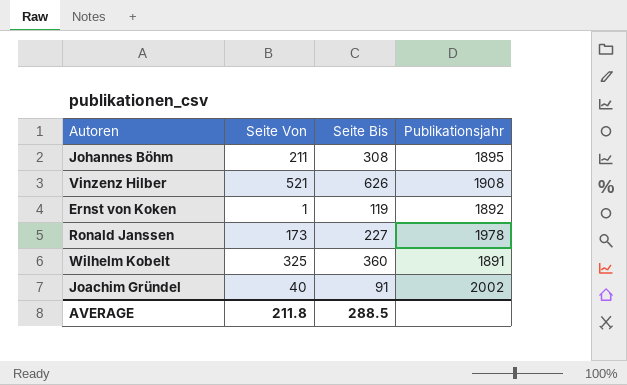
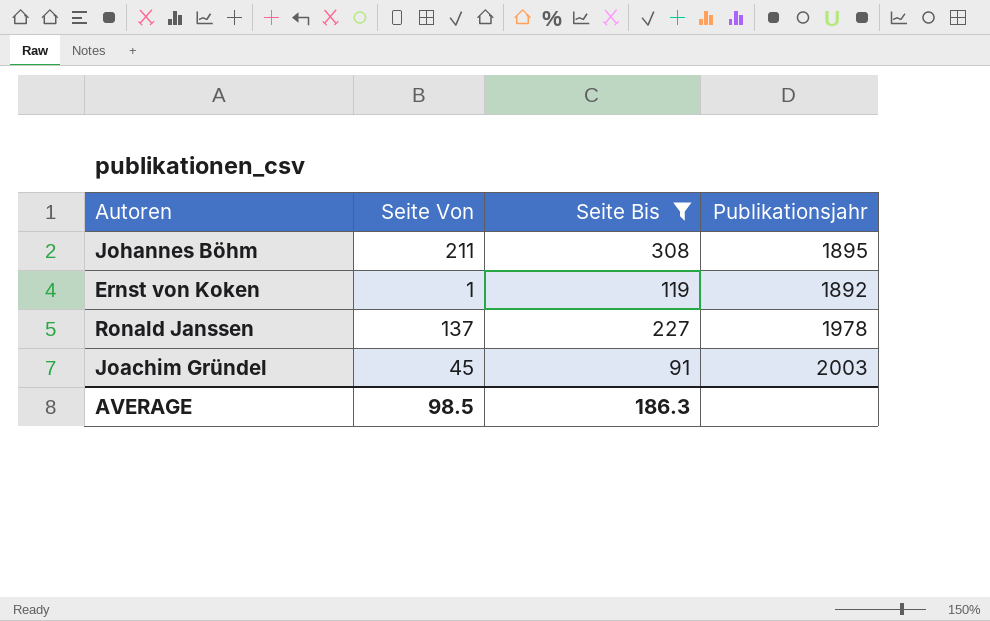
filter: none -> Seite Bis <= 308
Ronald Janssen | Seite Von: 173 -> 137
Joachim Gründel | Seite Von: 40 -> 45
Joachim Gründel | Publikationsjahr: 2002 -> 2003
AVERAGE | Seite Von: 211.8 -> 98.5
AVERAGE | Seite Bis: 288.5 -> 186.3

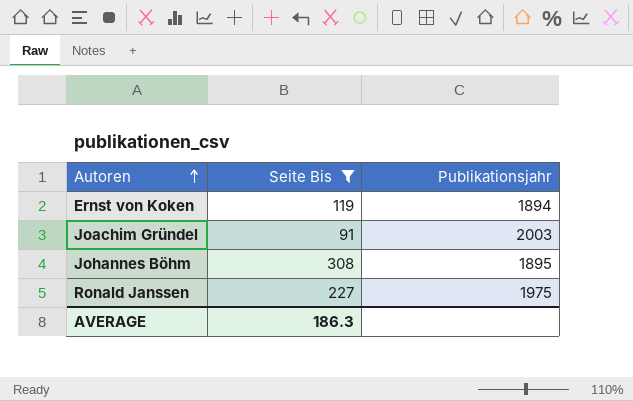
row order: none -> Autoren ascending
column Seite Von | position: 2 -> none
Ernst von Koken | Publikationsjahr: 1892 -> 1894
Ronald Janssen | Publikationsjahr: 1978 -> 1975

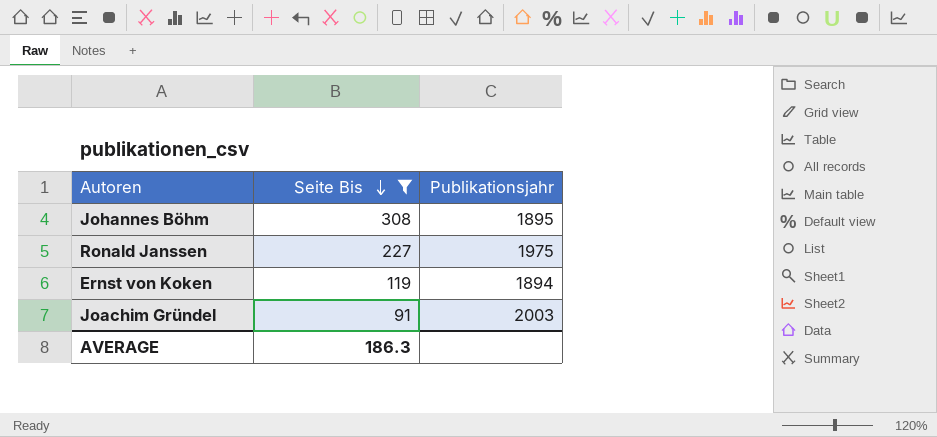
row order: Autoren ascending -> Seite Bis descending

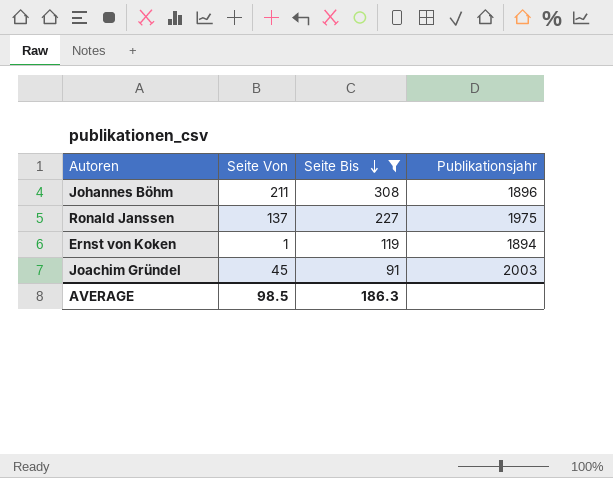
column Seite Von | position: none -> 2
Johannes Böhm | Publikationsjahr: 1895 -> 1896

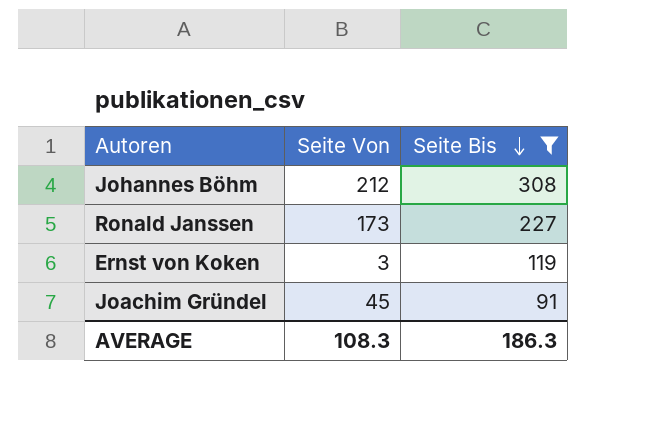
column Publikationsjahr | position: 4 -> none
Johannes Böhm | Seite Von: 211 -> 212
Ronald Janssen | Seite Von: 137 -> 173
Ernst von Koken | Seite Von: 1 -> 3
AVERAGE | Seite Von: 98.5 -> 108.3

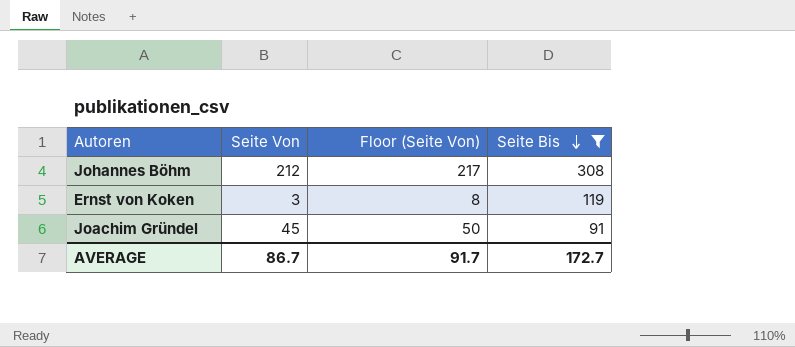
column Floor (Seite Von) | formula: none -> [Seite Von] + 5
row Ronald Janssen: 173 | 227 -> none
AVERAGE | Seite Von: 108.3 -> 86.7
AVERAGE | Seite Bis: 186.3 -> 172.7

